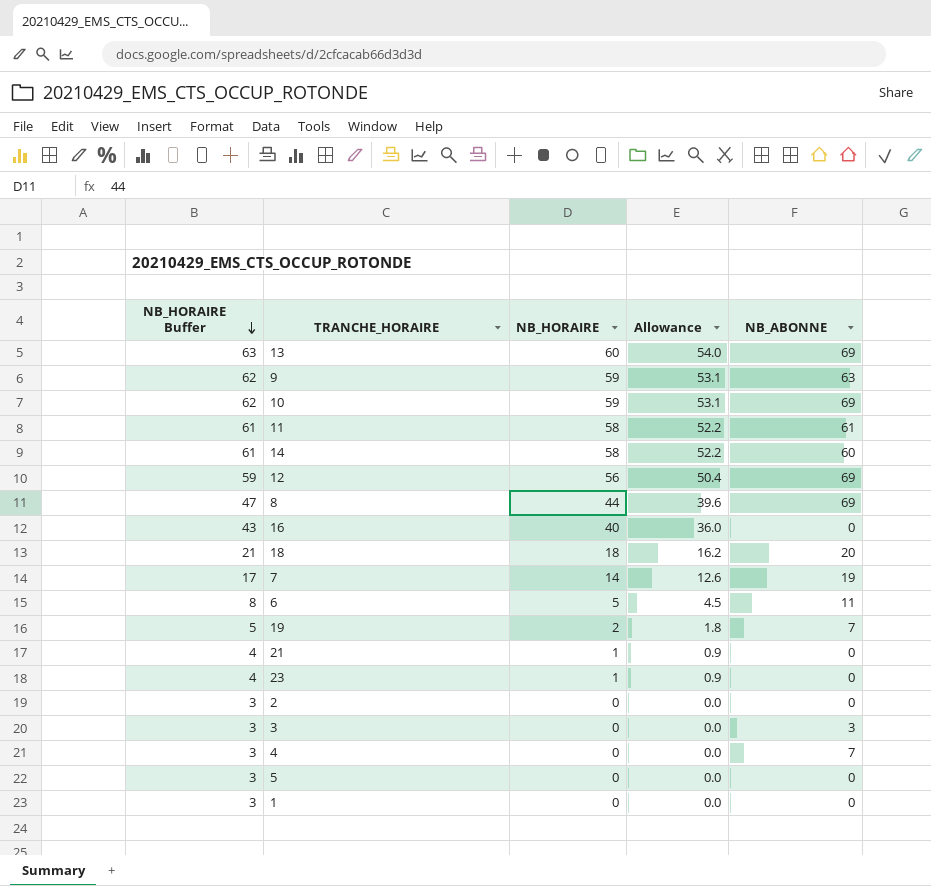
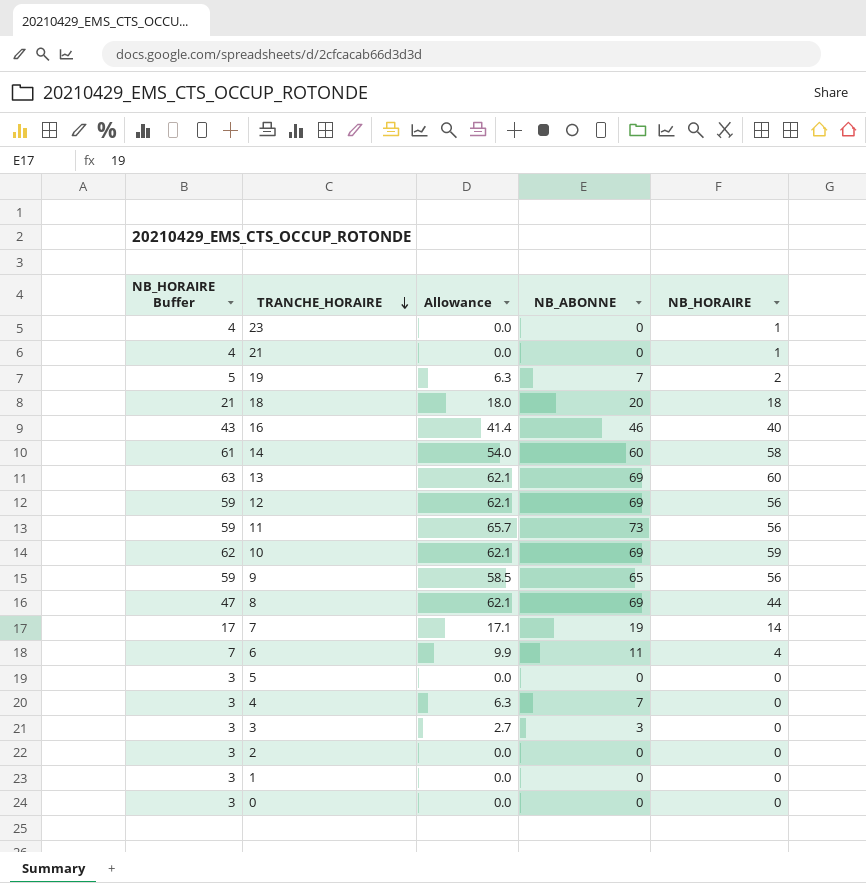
row order: NB_HORAIRE Buffer descending -> TRANCHE_HORAIRE descending
column Allowance | formula: [NB_HORAIRE] * 0.9 -> [NB_ABONNE] * 0.9
column NB_HORAIRE | position: 3 -> 5
16 | NB_ABONNE: 0 -> 46
11 | NB_HORAIRE Buffer: 61 -> 59
11 | NB_ABONNE: 61 -> 73
11 | NB_HORAIRE: 58 -> 56
9 | NB_HORAIRE Buffer: 62 -> 59
9 | NB_ABONNE: 63 -> 65
9 | NB_HORAIRE: 59 -> 56
6 | NB_HORAIRE Buffer: 8 -> 7
6 | NB_HORAIRE: 5 -> 4
row 0: none -> 3 | 0.0 | 0 | 0

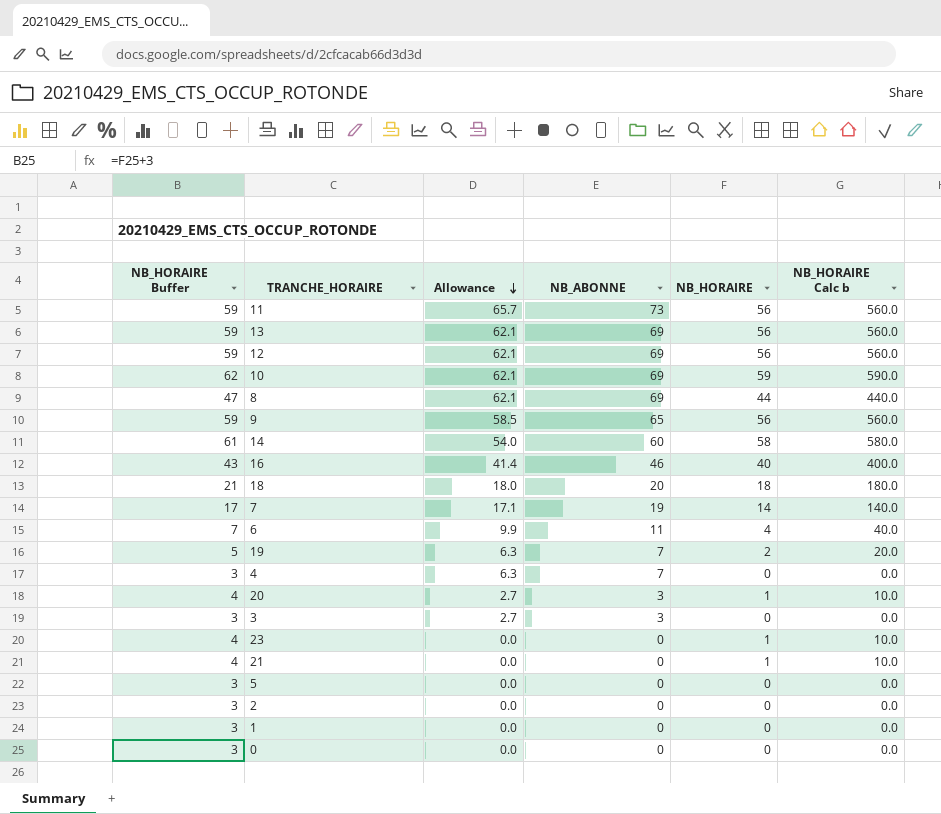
row order: TRANCHE_HORAIRE descending -> Allowance descending
column NB_HORAIRE Calc b | formula: none -> [NB_HORAIRE] * 10
13 | NB_HORAIRE Buffer: 63 -> 59
13 | NB_HORAIRE: 60 -> 56
row 20: none -> 4 | 2.7 | 3 | 1 | 10.0

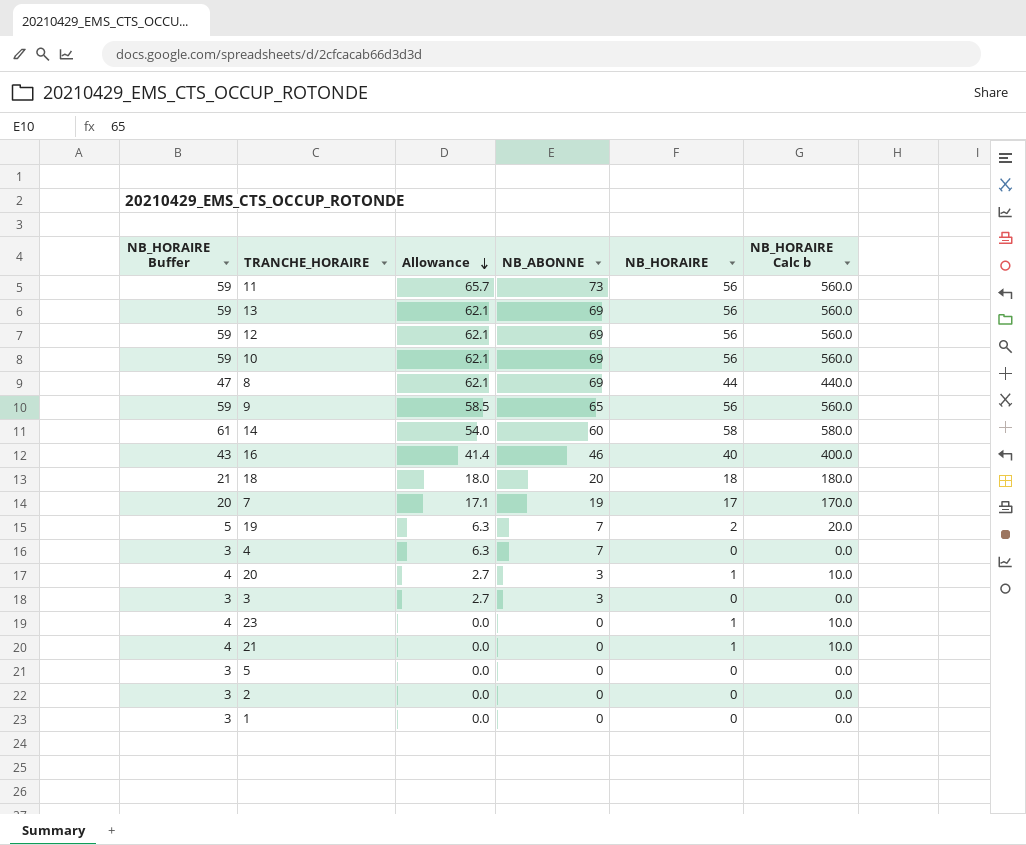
row 6: 7 | 9.9 | 11 | 4 | 40.0 -> none
row 0: 3 | 0.0 | 0 | 0 | 0.0 -> none
10 | NB_HORAIRE Buffer: 62 -> 59
10 | NB_HORAIRE: 59 -> 56
10 | NB_HORAIRE Calc b: 590.0 -> 560.0
7 | NB_HORAIRE Buffer: 17 -> 20
7 | NB_HORAIRE: 14 -> 17
7 | NB_HORAIRE Calc b: 140.0 -> 170.0

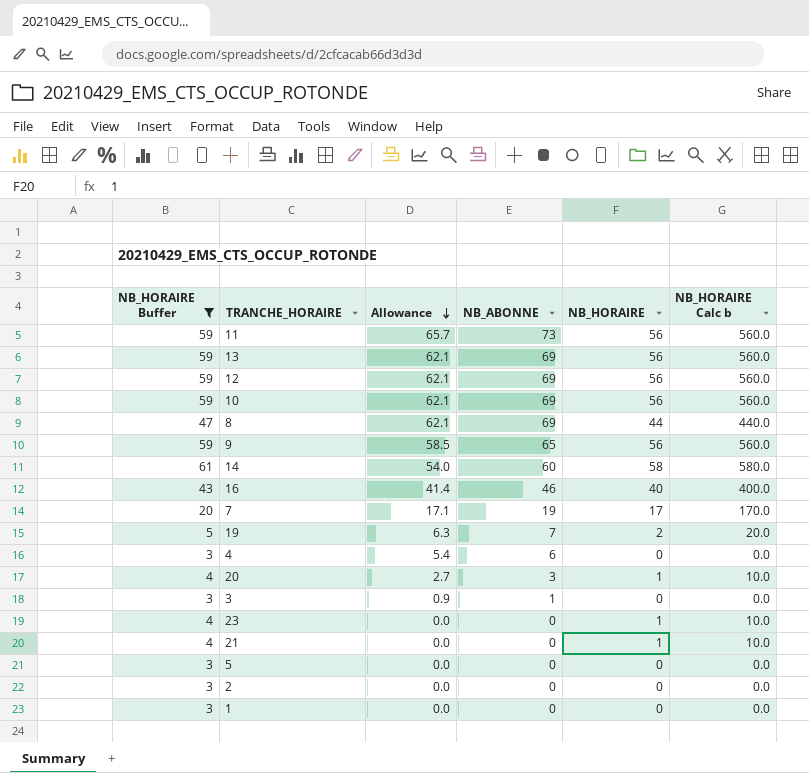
filter: none -> NB_HORAIRE Buffer != 21
4 | Allowance: 6.3 -> 5.4
4 | NB_ABONNE: 7 -> 6
3 | Allowance: 2.7 -> 0.9
3 | NB_ABONNE: 3 -> 1

